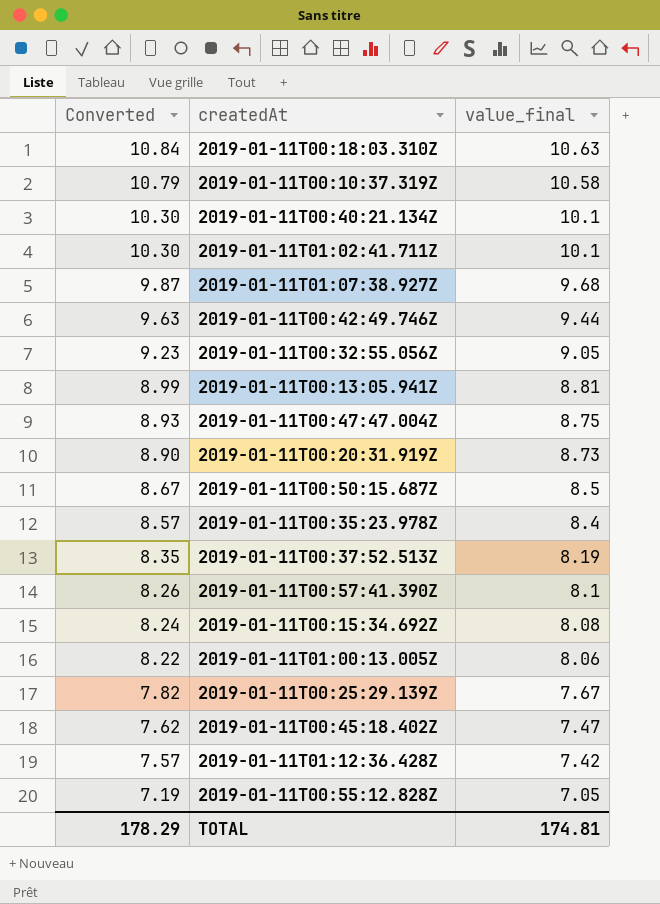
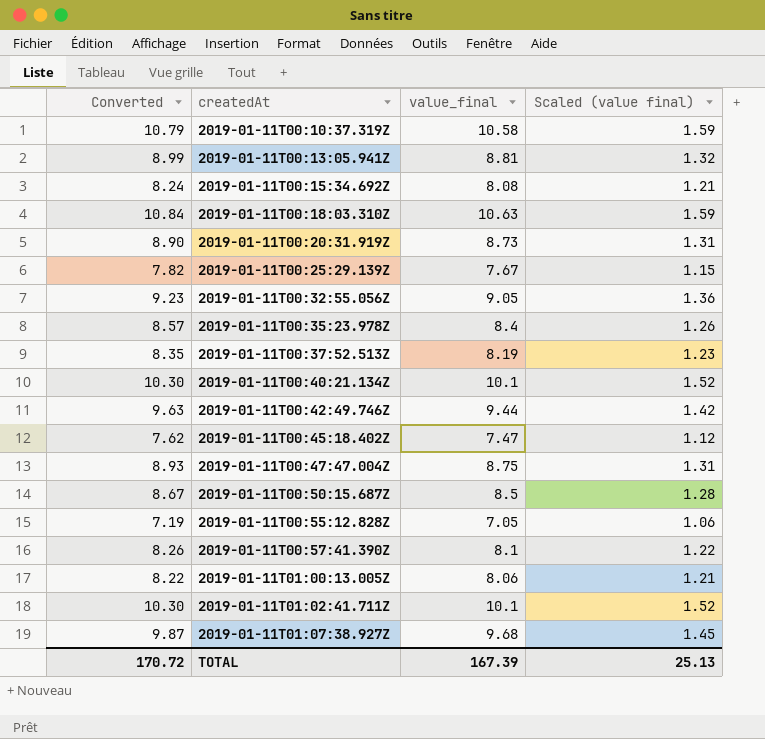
row order: Converted descending -> createdAt ascending
column Scaled (value final) | formula: none -> [value_final] * 0.15
row 2019-01-11T01:12:36.428Z: 7.57 | 7.42 -> none
TOTAL | Converted: 178.29 -> 170.72
TOTAL | value_final: 174.81 -> 167.39

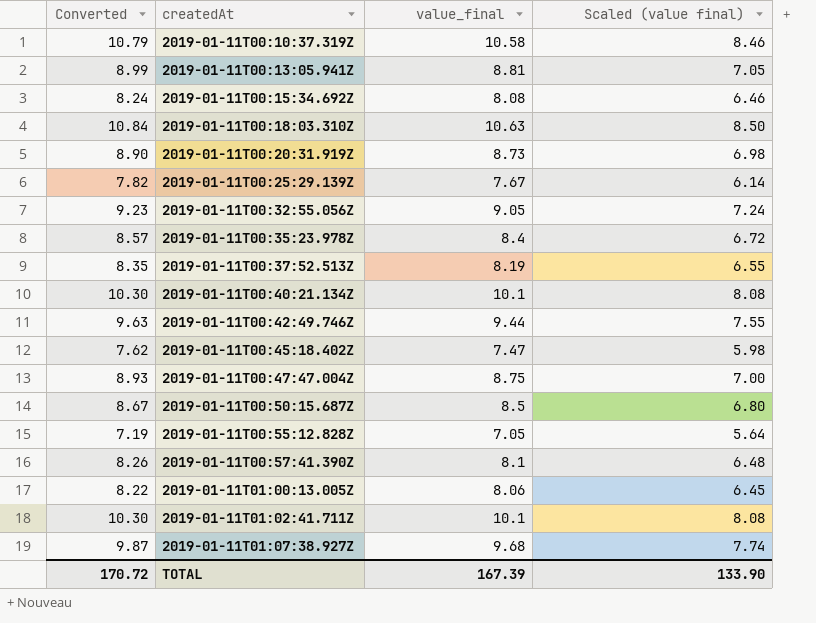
column Scaled (value final) | formula: [value_final] * 0.15 -> [value_final] * 0.8
TOTAL | Scaled (value final): 25.13 -> 133.90

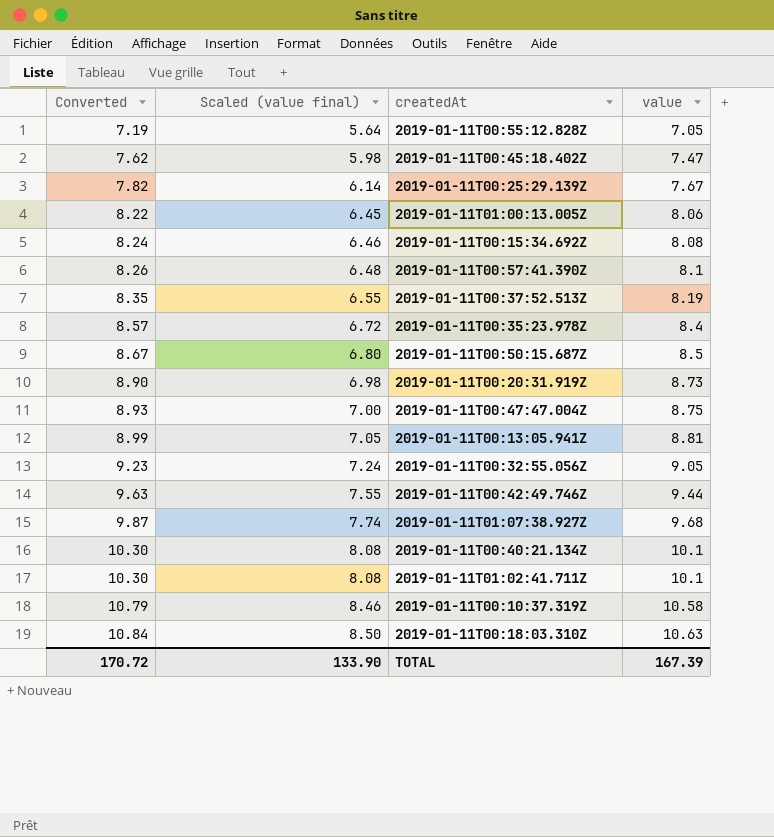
row order: createdAt ascending -> Converted ascending
column Scaled (value final) | position: 4 -> 2
column name: value_final -> value

